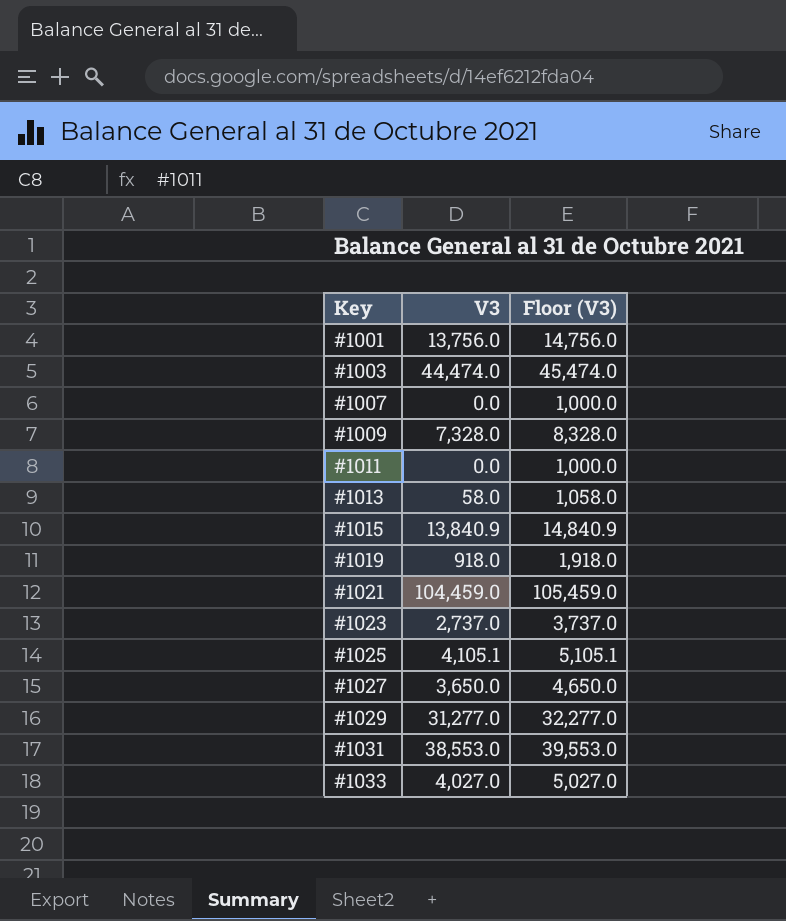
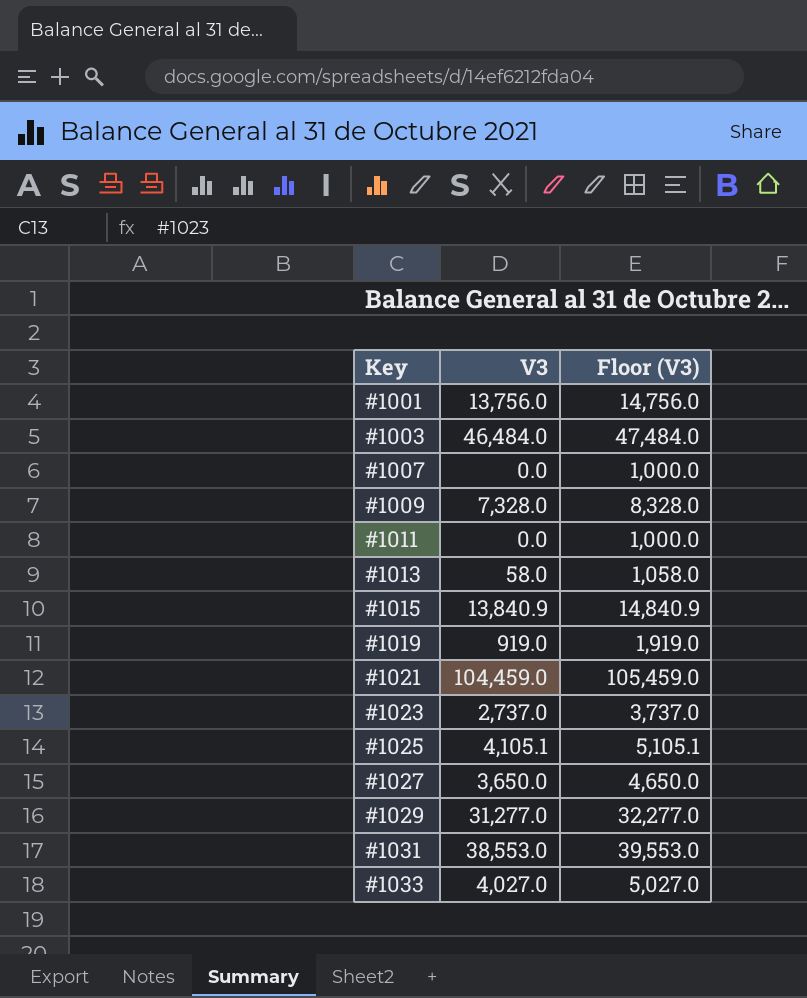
#1003 | V3: 44,474.0 -> 46,484.0
#1003 | Floor (V3): 45,474.0 -> 47,484.0
#1019 | V3: 918.0 -> 919.0
#1019 | Floor (V3): 1,918.0 -> 1,919.0

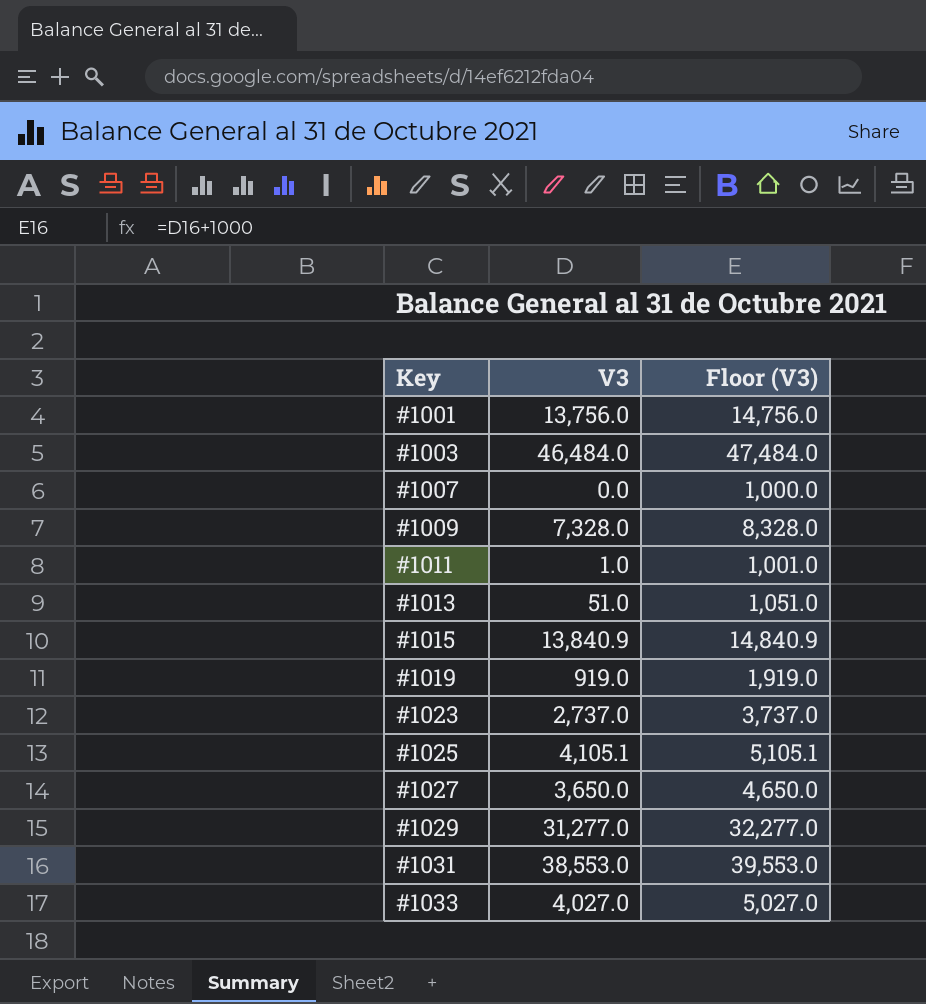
row #1021: 104,459.0 | 105,459.0 -> none
#1011 | V3: 0.0 -> 1.0
#1011 | Floor (V3): 1,000.0 -> 1,001.0
#1013 | V3: 58.0 -> 51.0
#1013 | Floor (V3): 1,058.0 -> 1,051.0

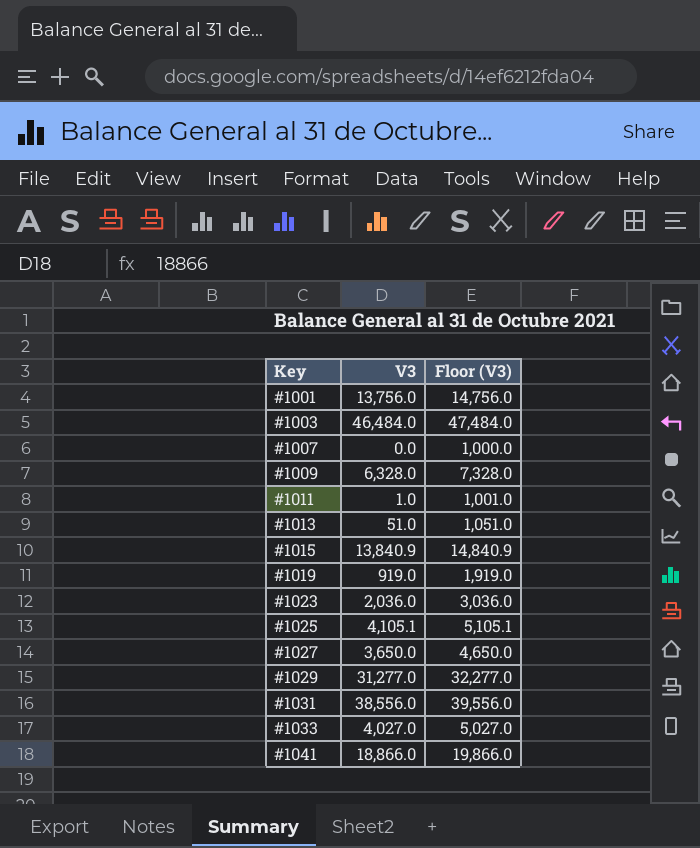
#1009 | V3: 7,328.0 -> 6,328.0
#1009 | Floor (V3): 8,328.0 -> 7,328.0
#1023 | V3: 2,737.0 -> 2,036.0
#1023 | Floor (V3): 3,737.0 -> 3,036.0
#1031 | V3: 38,553.0 -> 38,556.0
#1031 | Floor (V3): 39,553.0 -> 39,556.0
row #1041: none -> 18,866.0 | 19,866.0

